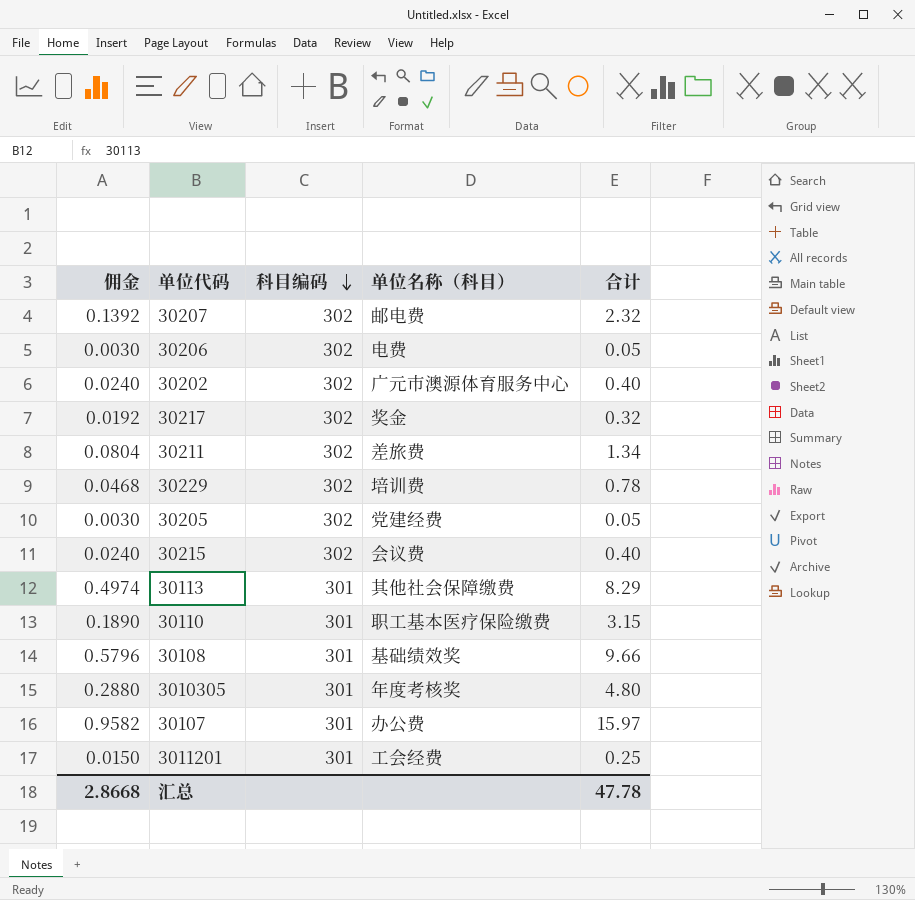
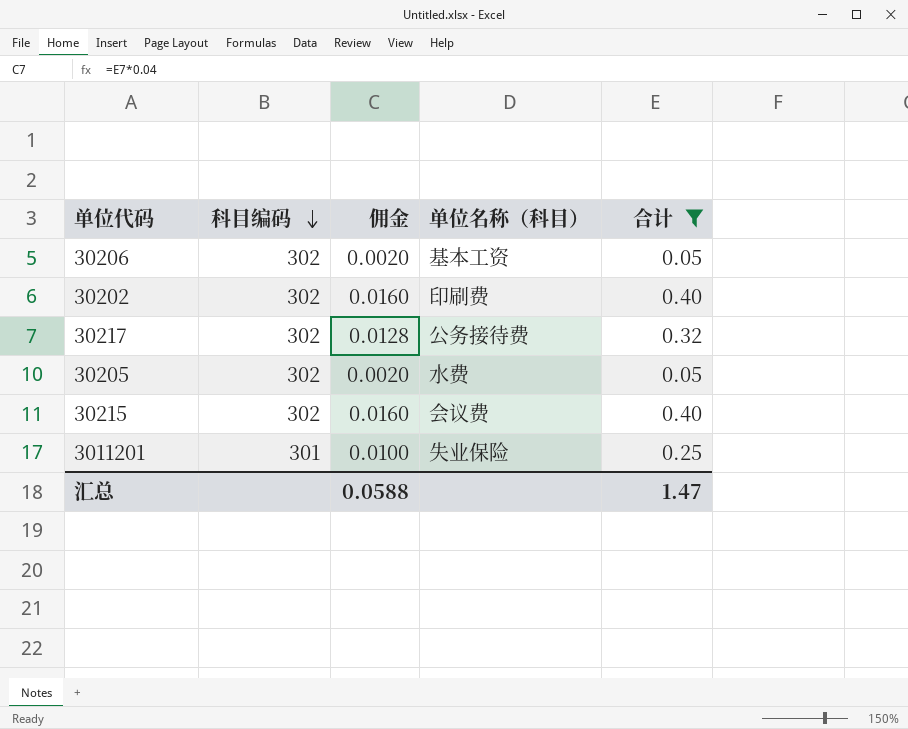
filter: none -> 合计 <= 0.40
column 佣金 | formula: [合计] * 0.06 -> [合计] * 0.04
column 佣金 | position: 1 -> 3
30206 | 单位名称（科目）: 电费 -> 基本工资
30202 | 单位名称（科目）: 广元市澳源体育服务中心 -> 印刷费
30217 | 单位名称（科目）: 奖金 -> 公务接待费
30205 | 单位名称（科目）: 党建经费 -> 水费
3011201 | 单位名称（科目）: 工会经费 -> 失业保险
汇总 | 佣金: 2.8668 -> 0.0588
汇总 | 合计: 47.78 -> 1.47

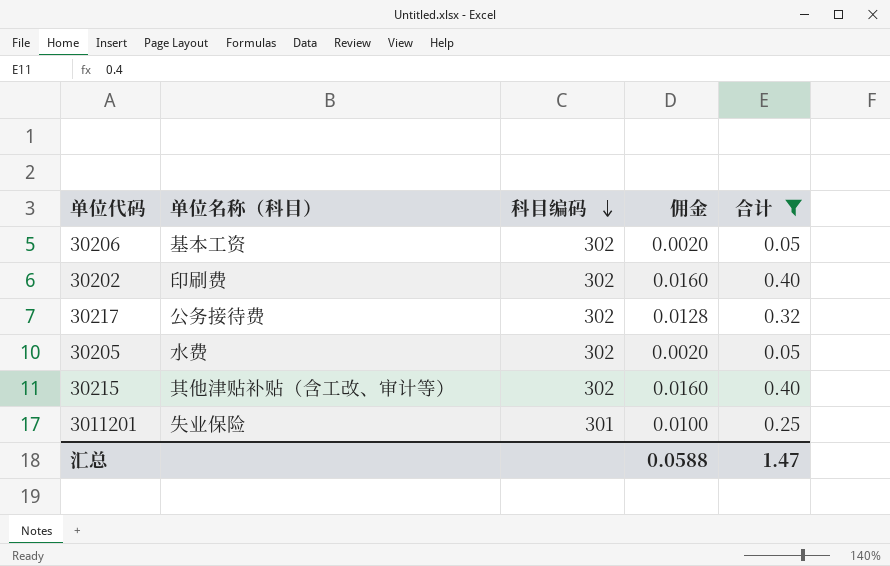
column 单位名称（科目） | position: 4 -> 2
30215 | 单位名称（科目）: 会议费 -> 其他津贴补贴（含工改、审计等）

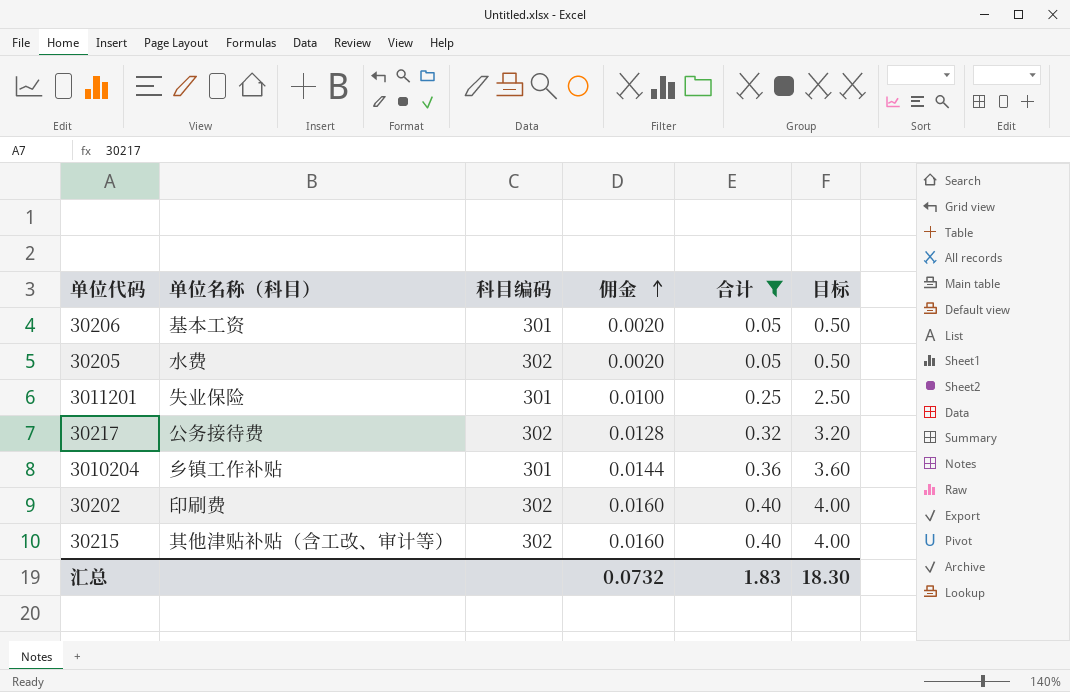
row order: 科目编码 descending -> 佣金 ascending
column 目标 | formula: none -> [合计] * 10
30206 | 科目编码: 302 -> 301
row 3010204: none -> 乡镇工作补贴 | 301 | 0.0144 | 0.36 | 3.60
汇总 | 佣金: 0.0588 -> 0.0732
汇总 | 合计: 1.47 -> 1.83

